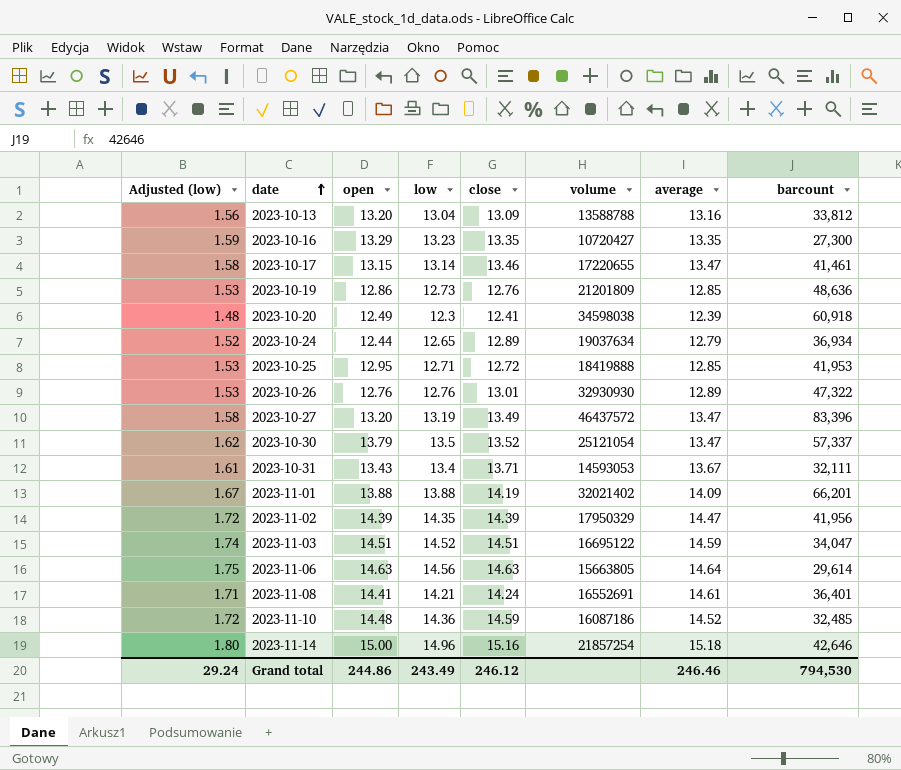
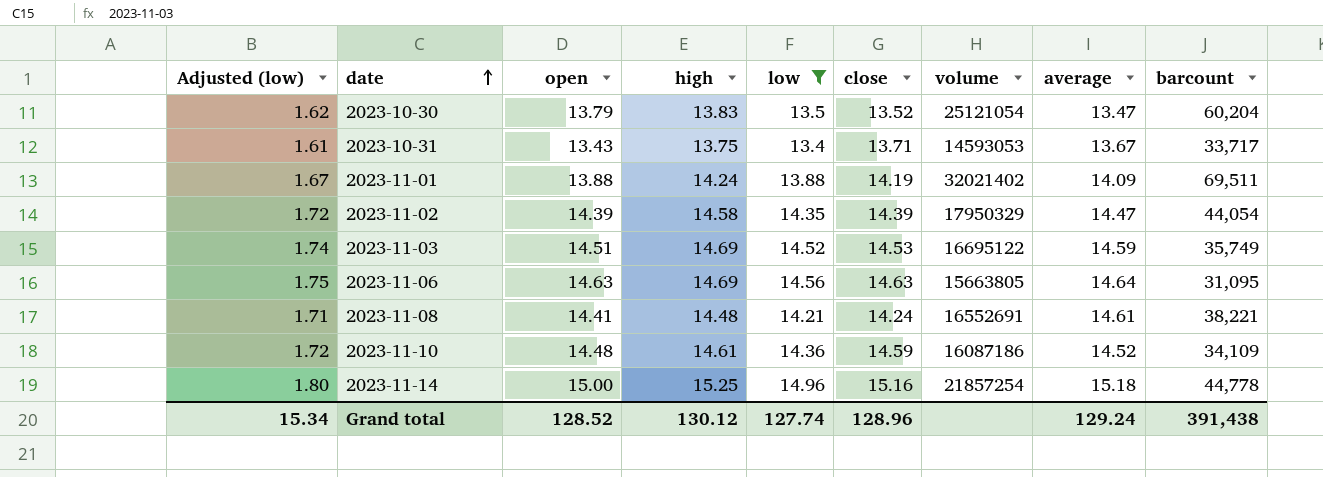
filter: none -> low >= 13.4
column high | position: none -> 4
2023-10-30 | barcount: 57,337 -> 60,204
2023-10-31 | barcount: 32,111 -> 33,717
2023-11-01 | barcount: 66,201 -> 69,511
2023-11-02 | barcount: 41,956 -> 44,054
2023-11-03 | close: 14.51 -> 14.53
2023-11-03 | barcount: 34,047 -> 35,749
2023-11-06 | barcount: 29,614 -> 31,095
2023-11-08 | barcount: 36,401 -> 38,221
2023-11-10 | barcount: 32,485 -> 34,109
2023-11-14 | barcount: 42,646 -> 44,778
Grand total | Adjusted (low): 29.24 -> 15.34
Grand total | open: 244.86 -> 128.52
Grand total | low: 243.49 -> 127.74
Grand total | close: 246.12 -> 128.96
Grand total | average: 246.46 -> 129.24
Grand total | barcount: 794,530 -> 391,438

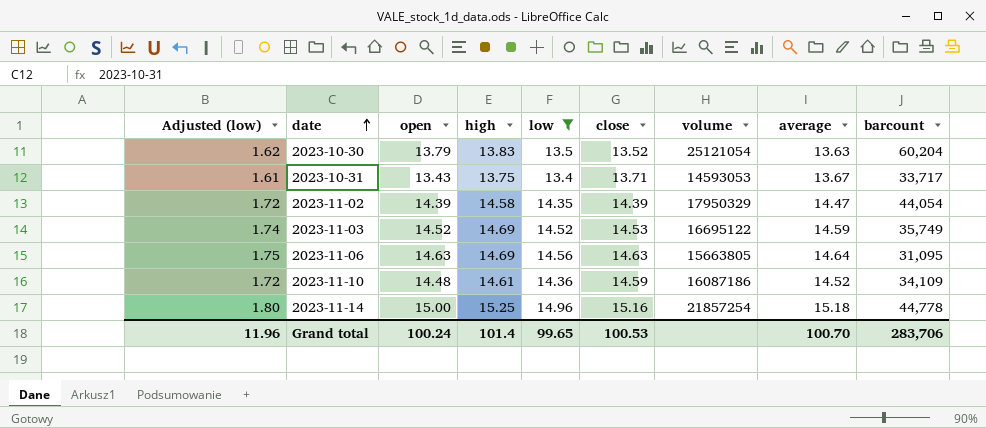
row 2023-11-01: 1.67 | 13.88 | 14.24 | 13.88 | 14.19 | 32021402 | 14.09 | 69,511 -> none
row 2023-11-08: 1.71 | 14.41 | 14.48 | 14.21 | 14.24 | 16552691 | 14.61 | 38,221 -> none
2023-10-30 | average: 13.47 -> 13.63
2023-11-03 | open: 14.51 -> 14.52
Grand total | Adjusted (low): 15.34 -> 11.96
Grand total | open: 128.52 -> 100.24
Grand total | high: 130.12 -> 101.4
Grand total | low: 127.74 -> 99.65
Grand total | close: 128.96 -> 100.53
Grand total | average: 129.24 -> 100.70
Grand total | barcount: 391,438 -> 283,706

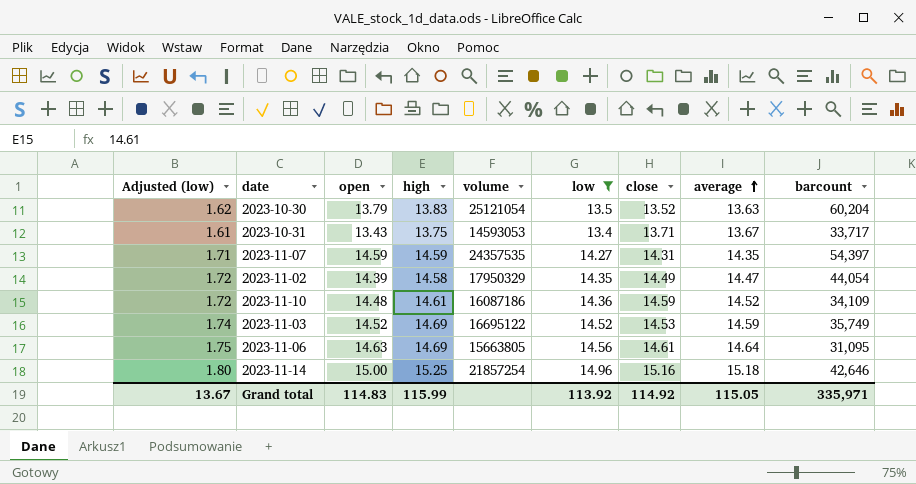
row order: date ascending -> average ascending
column volume | position: 7 -> 5
row 2023-11-07: none -> 1.71 | 14.59 | 14.59 | 24357535 | 14.27 | 14.31 | 14.35 | 54,397
2023-11-02 | close: 14.39 -> 14.49
2023-11-06 | close: 14.63 -> 14.61
2023-11-14 | barcount: 44,778 -> 42,646
Grand total | Adjusted (low): 11.96 -> 13.67
Grand total | open: 100.24 -> 114.83
Grand total | high: 101.4 -> 115.99
Grand total | low: 99.65 -> 113.92
Grand total | close: 100.53 -> 114.92
Grand total | average: 100.70 -> 115.05
Grand total | barcount: 283,706 -> 335,971

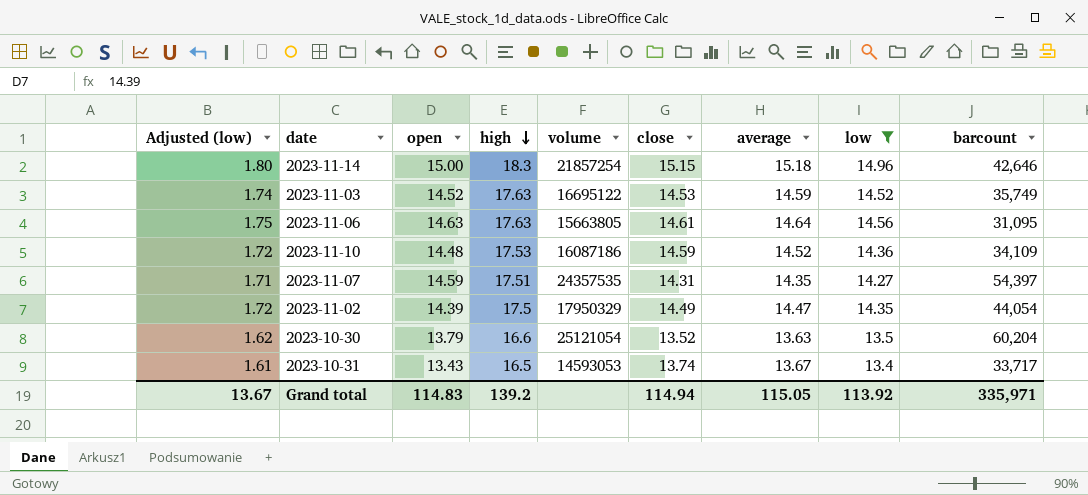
row order: average ascending -> high descending
column low | position: 6 -> 8
2023-11-14 | high: 15.25 -> 18.3
2023-11-14 | close: 15.16 -> 15.15
2023-11-03 | high: 14.69 -> 17.63
2023-11-06 | high: 14.69 -> 17.63
2023-11-10 | high: 14.61 -> 17.53
2023-11-07 | high: 14.59 -> 17.51
2023-11-02 | high: 14.58 -> 17.5
2023-10-30 | high: 13.83 -> 16.6
2023-10-31 | high: 13.75 -> 16.5
2023-10-31 | close: 13.71 -> 13.74
Grand total | high: 115.99 -> 139.2
Grand total | close: 114.92 -> 114.94

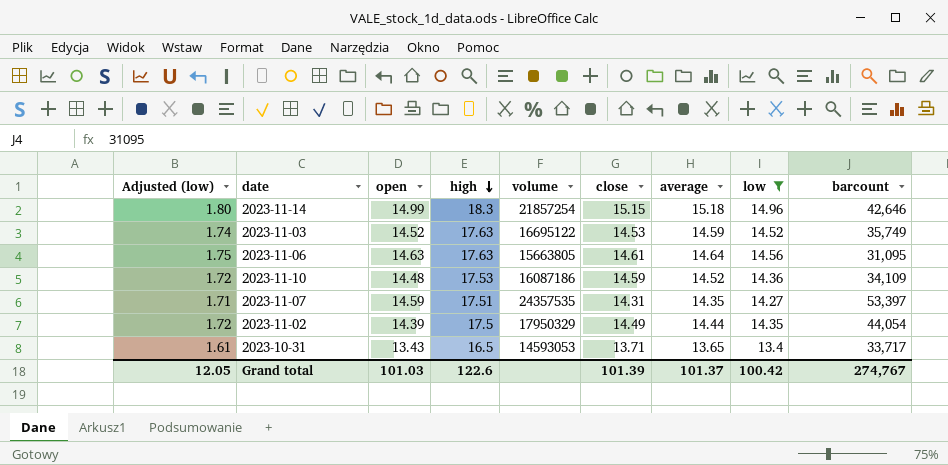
row 2023-10-30: 1.62 | 13.79 | 16.6 | 25121054 | 13.52 | 13.63 | 13.5 | 60,204 -> none
2023-11-14 | open: 15.00 -> 14.99
2023-11-07 | barcount: 54,397 -> 53,397
2023-11-02 | average: 14.47 -> 14.44
2023-10-31 | close: 13.74 -> 13.71
2023-10-31 | average: 13.67 -> 13.65
Grand total | Adjusted (low): 13.67 -> 12.05
Grand total | open: 114.83 -> 101.03
Grand total | high: 139.2 -> 122.6
Grand total | close: 114.94 -> 101.39
Grand total | average: 115.05 -> 101.37
Grand total | low: 113.92 -> 100.42
Grand total | barcount: 335,971 -> 274,767

